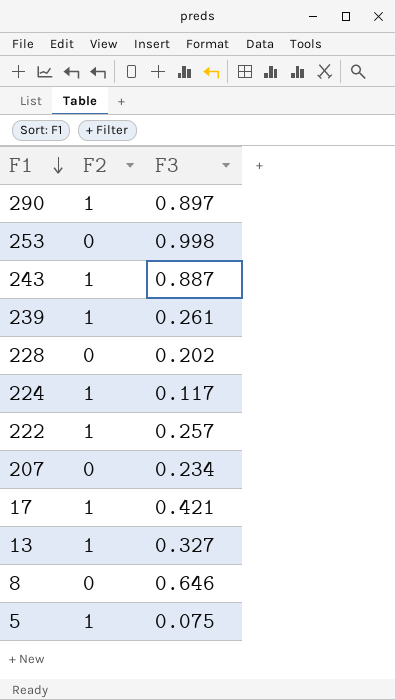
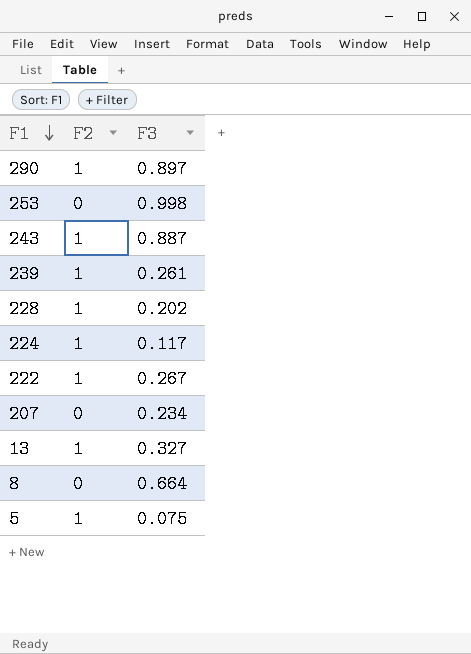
row 17: 1 | 0.421 -> none
228 | F2: 0 -> 1
222 | F3: 0.257 -> 0.267
8 | F3: 0.646 -> 0.664

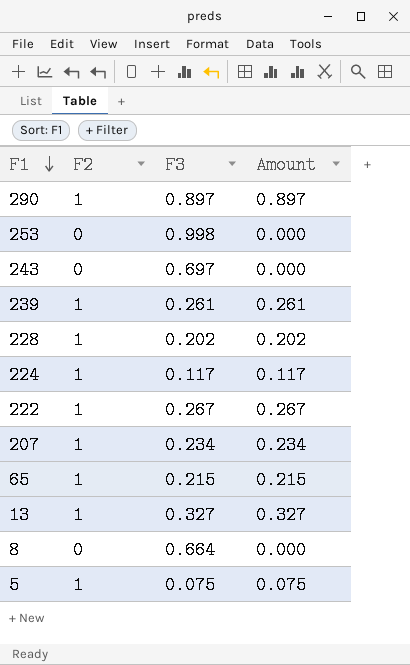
column Amount | formula: none -> [F2] * [F3]
243 | F2: 1 -> 0
243 | F3: 0.887 -> 0.697
207 | F2: 0 -> 1
row 65: none -> 1 | 0.215 | 0.215

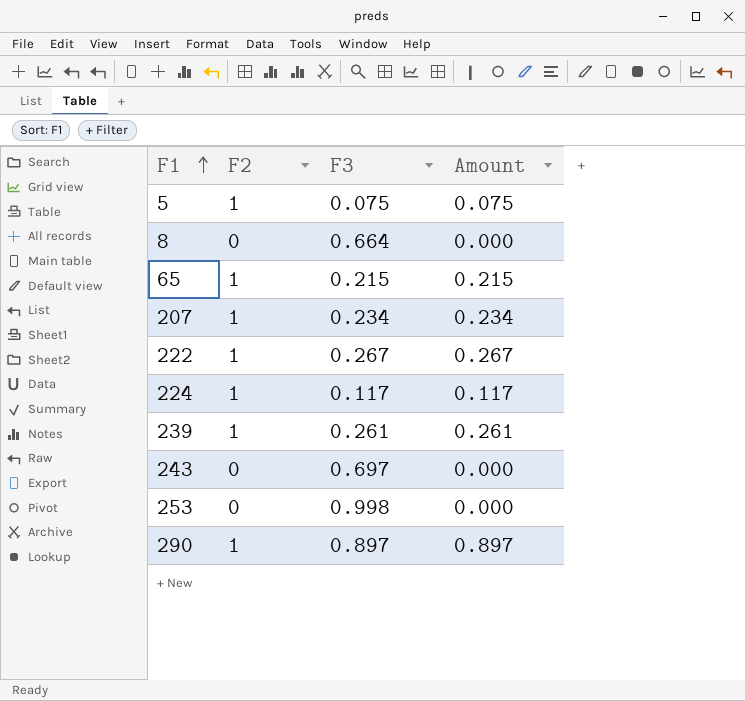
row order: F1 descending -> F1 ascending
row 228: 1 | 0.202 | 0.202 -> none
row 13: 1 | 0.327 | 0.327 -> none

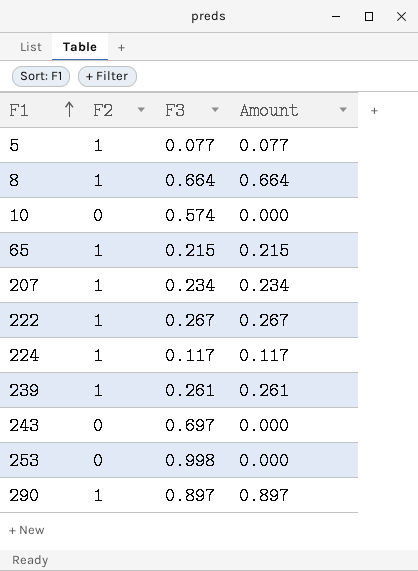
5 | F3: 0.075 -> 0.077
5 | Amount: 0.075 -> 0.077
8 | F2: 0 -> 1
8 | Amount: 0.000 -> 0.664
row 10: none -> 0 | 0.574 | 0.000

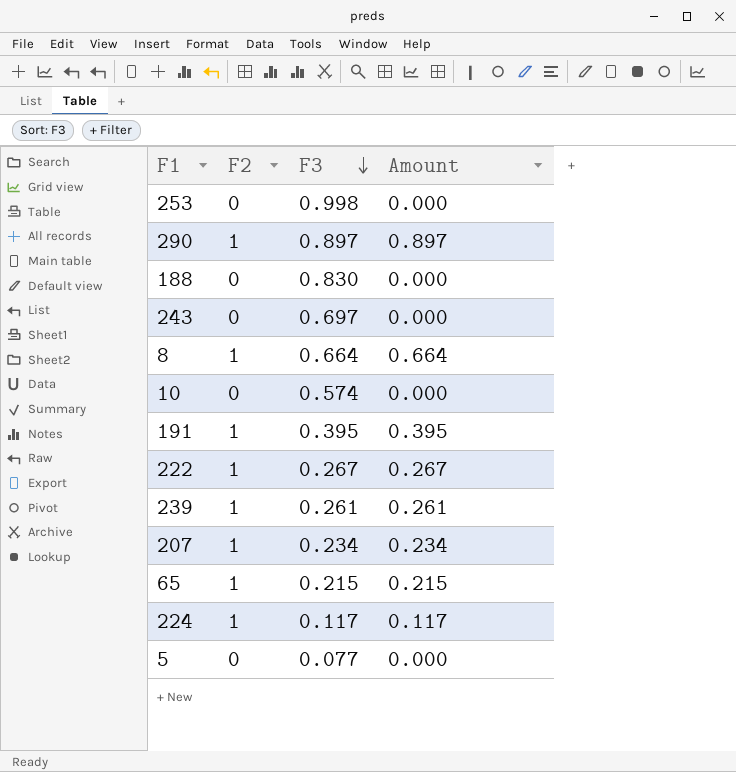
row order: F1 ascending -> F3 descending
row 188: none -> 0 | 0.830 | 0.000
row 191: none -> 1 | 0.395 | 0.395
5 | F2: 1 -> 0
5 | Amount: 0.077 -> 0.000

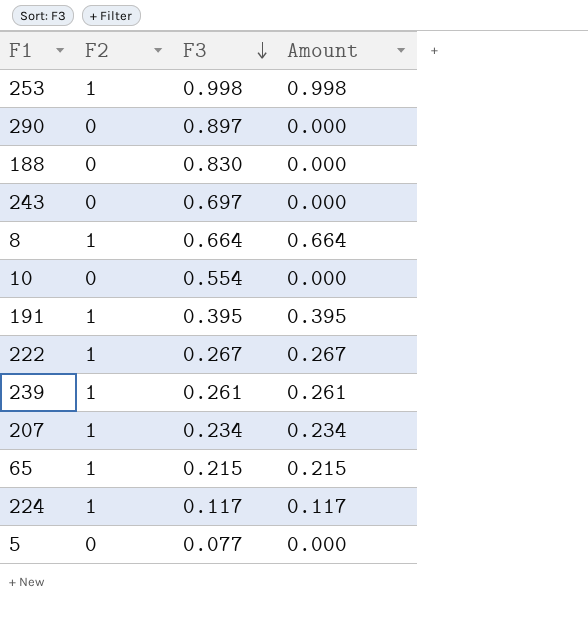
253 | F2: 0 -> 1
253 | Amount: 0.000 -> 0.998
290 | F2: 1 -> 0
290 | Amount: 0.897 -> 0.000
10 | F3: 0.574 -> 0.554

